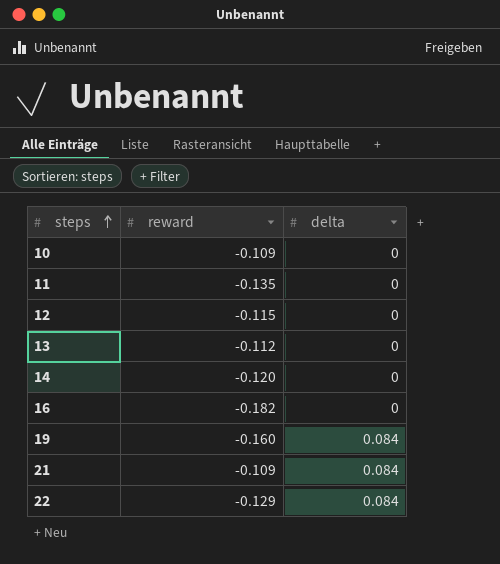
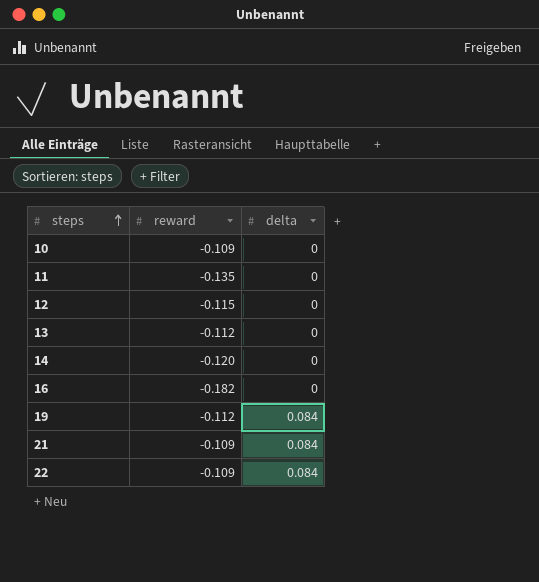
19 | reward: -0.160 -> -0.112
22 | reward: -0.129 -> -0.109

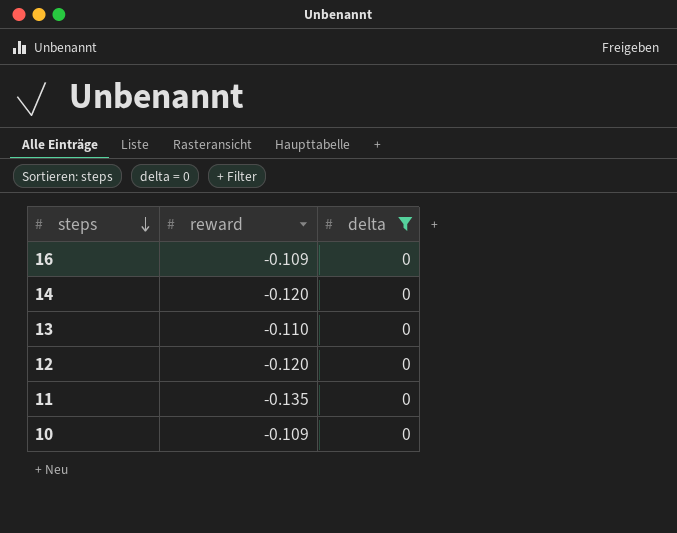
filter: none -> delta = 0
row order: steps ascending -> steps descending
16 | reward: -0.182 -> -0.109
13 | reward: -0.112 -> -0.110
12 | reward: -0.115 -> -0.120

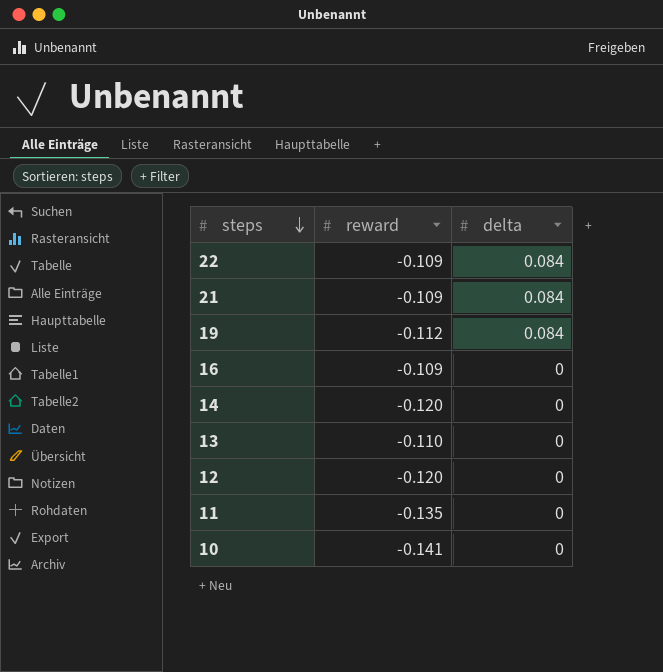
filter: delta = 0 -> none
10 | reward: -0.109 -> -0.141

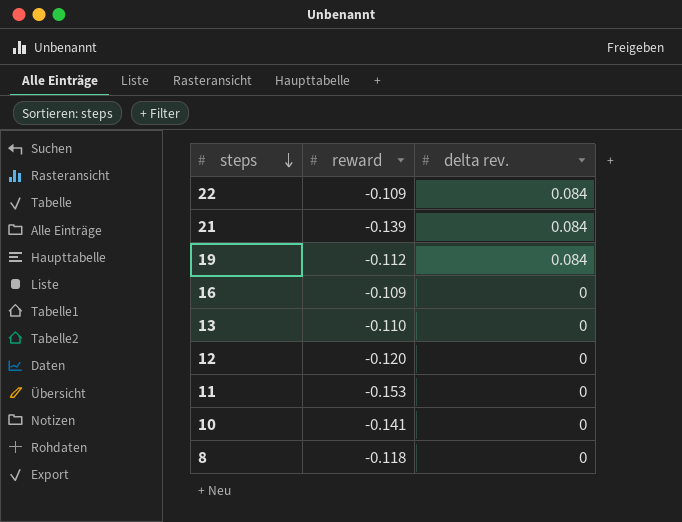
column name: delta -> delta rev.
row 14: -0.120 | 0 -> none
21 | reward: -0.109 -> -0.139
11 | reward: -0.135 -> -0.153
row 8: none -> -0.118 | 0

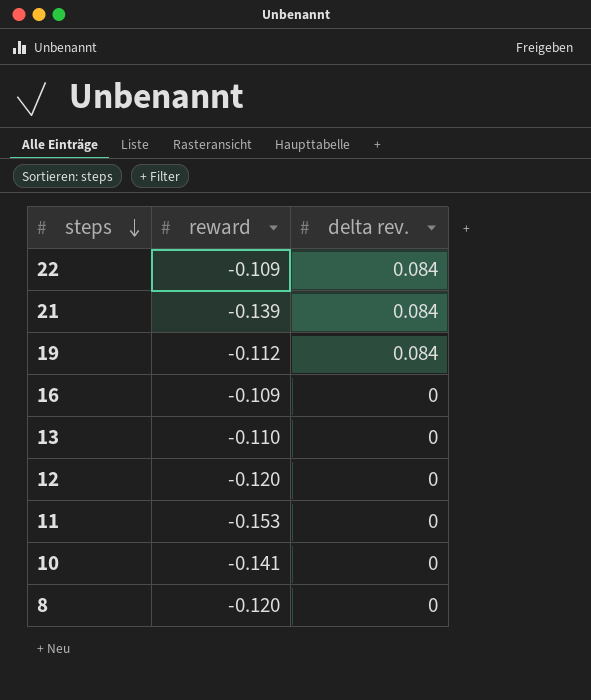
8 | reward: -0.118 -> -0.120

